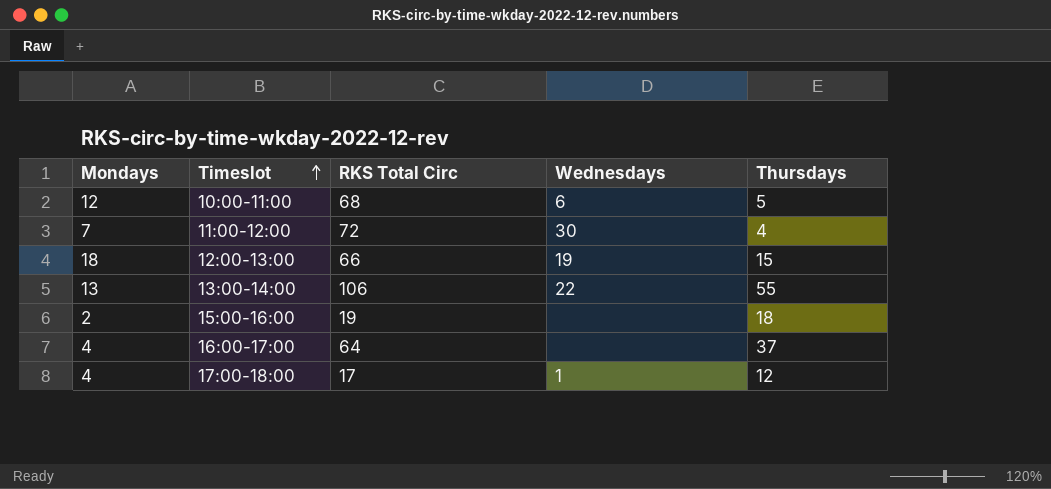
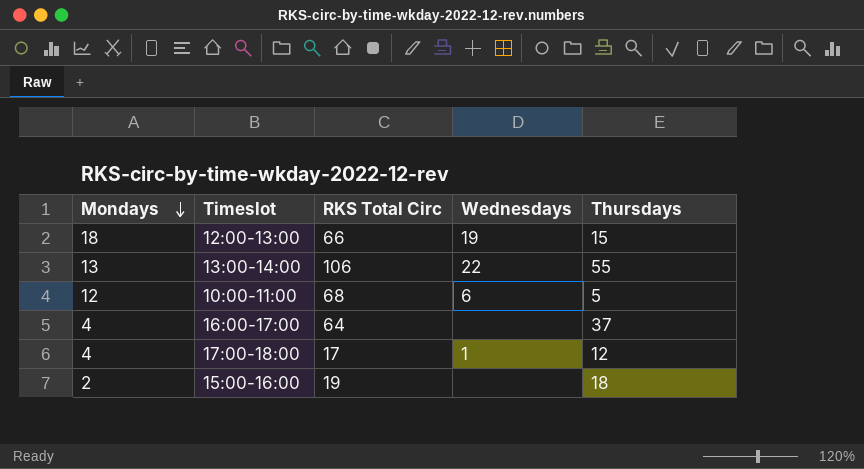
row order: Timeslot ascending -> Mondays descending
row 11:00-12:00: 7 | 72 | 30 | 4 -> none

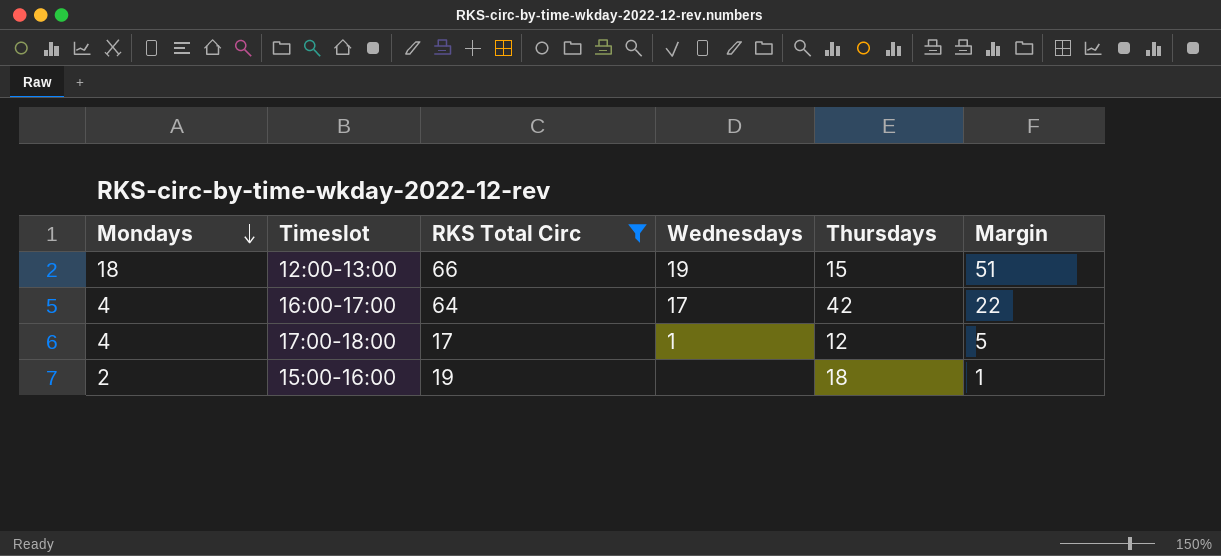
filter: none -> RKS Total Circ <= 66
column Margin | formula: none -> [RKS Total Circ] - [Thursdays]
16:00-17:00 | Wednesdays: none -> 17
16:00-17:00 | Thursdays: 37 -> 42

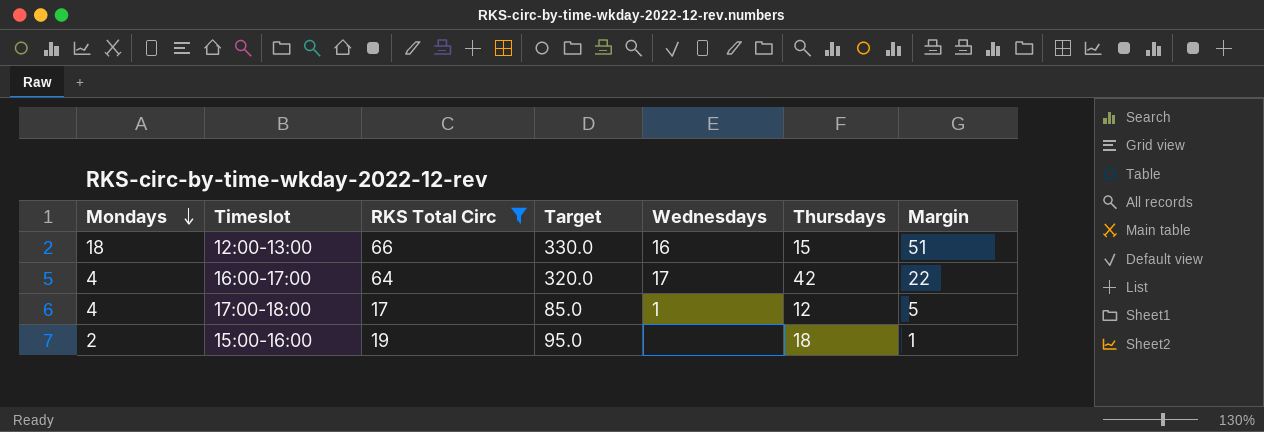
column Target | formula: none -> [RKS Total Circ] * 5
12:00-13:00 | Wednesdays: 19 -> 16

